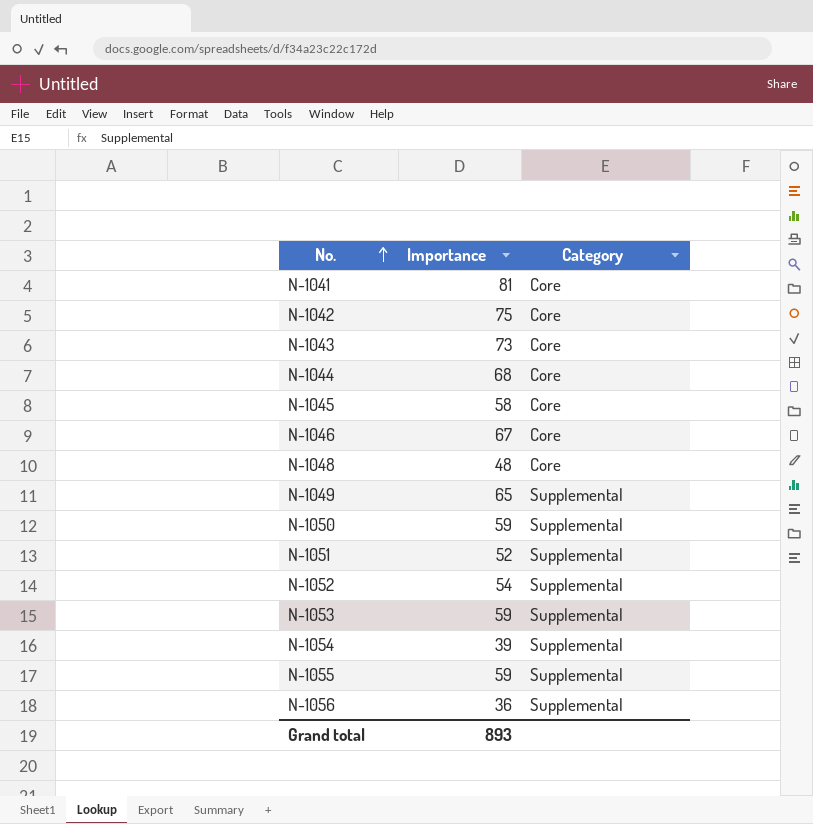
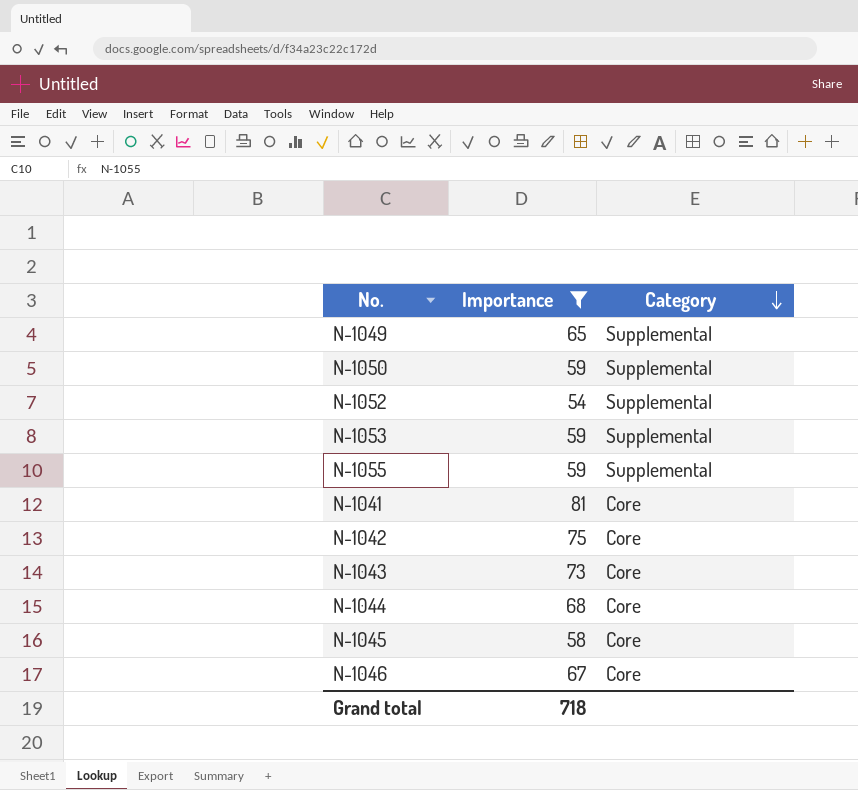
filter: none -> Importance >= 54
row order: No. ascending -> Category descending
Grand total | Importance: 893 -> 718

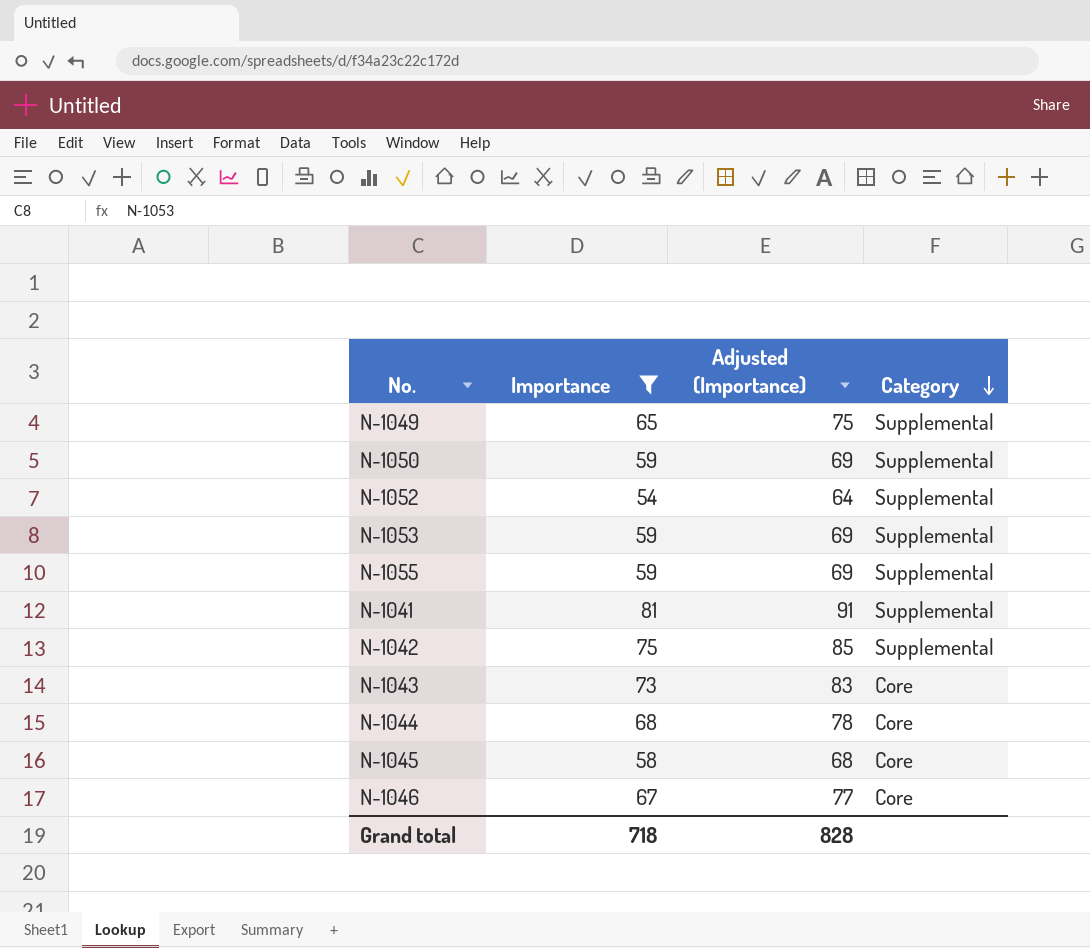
column Adjusted (Importance) | formula: none -> [Importance] + 10
N-1041 | Category: Core -> Supplemental
N-1042 | Category: Core -> Supplemental

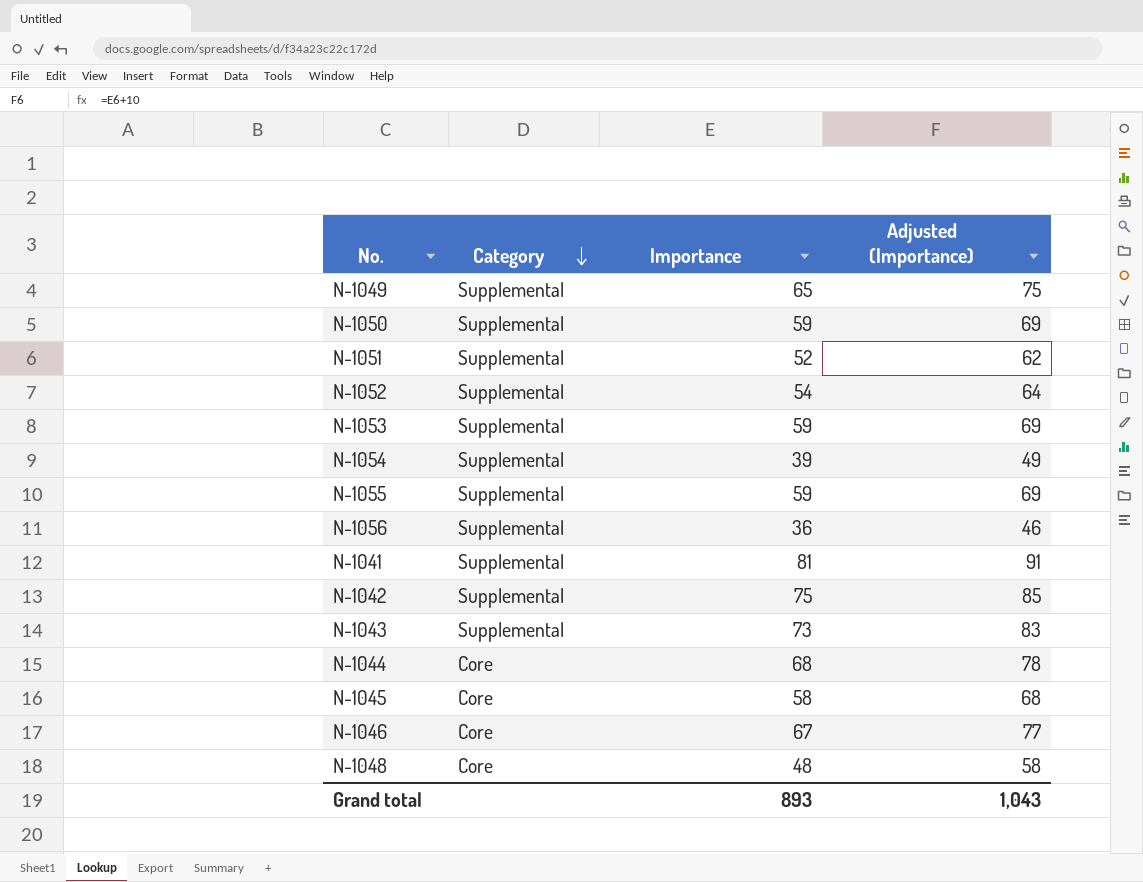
filter: Importance >= 54 -> none
column Category | position: 4 -> 2
N-1043 | Category: Core -> Supplemental
Grand total | Importance: 718 -> 893
Grand total | Adjusted (Importance): 828 -> 1,043

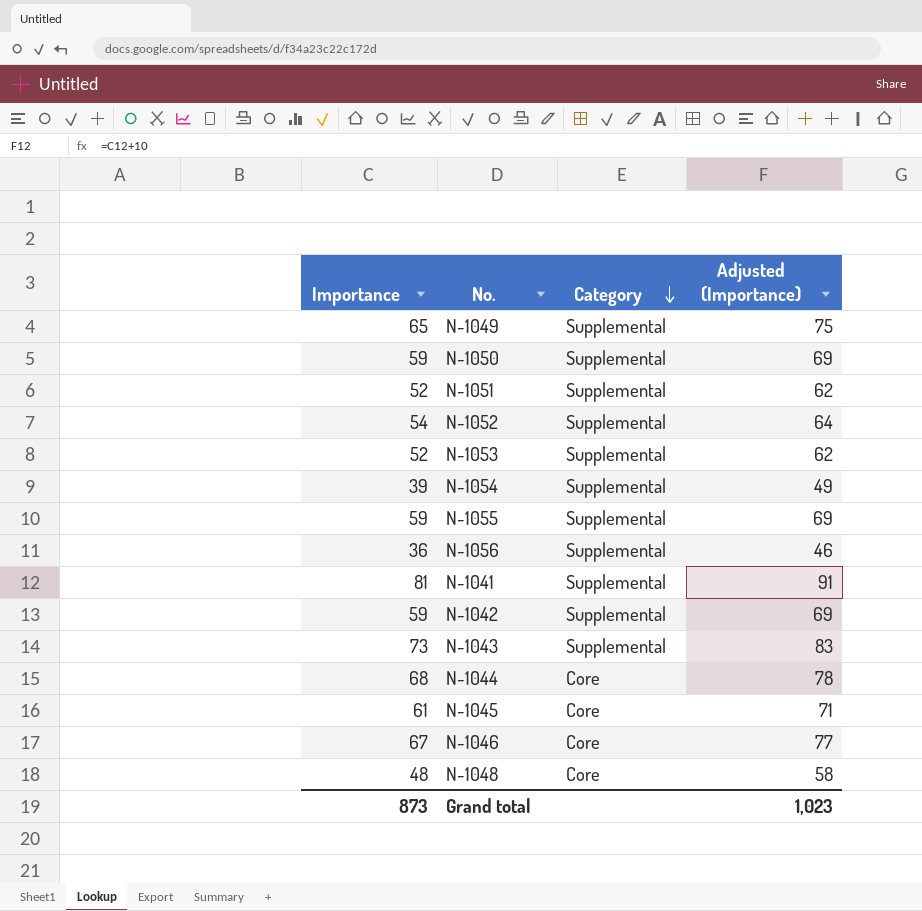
column Importance | position: 3 -> 1
N-1053 | Importance: 59 -> 52
N-1053 | Adjusted (Importance): 69 -> 62
N-1042 | Importance: 75 -> 59
N-1042 | Adjusted (Importance): 85 -> 69
N-1045 | Importance: 58 -> 61
N-1045 | Adjusted (Importance): 68 -> 71
Grand total | Importance: 893 -> 873
Grand total | Adjusted (Importance): 1,043 -> 1,023

